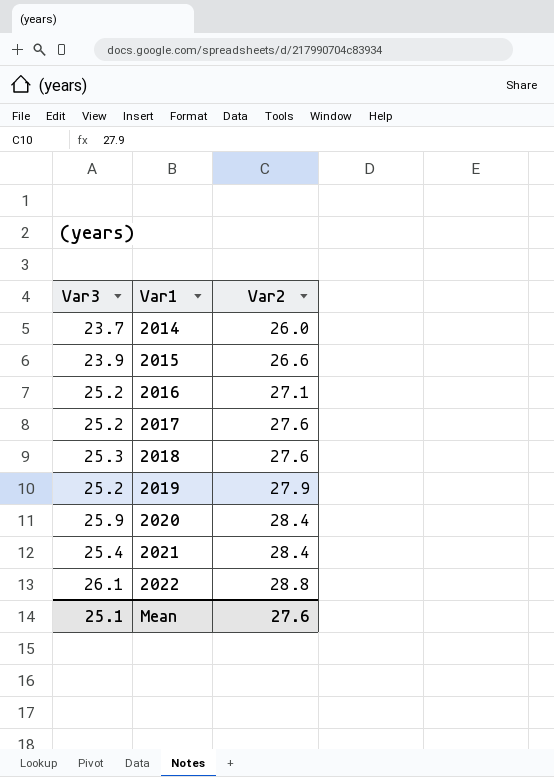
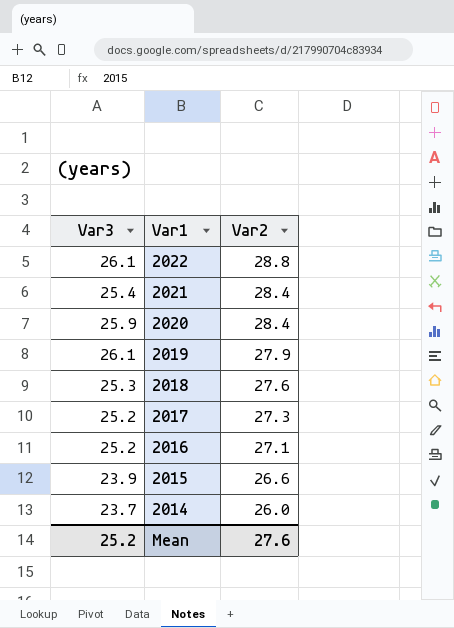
row order: Var1 ascending -> Var1 descending
2019 | Var3: 25.2 -> 26.1
2017 | Var2: 27.6 -> 27.3
Mean | Var3: 25.1 -> 25.2

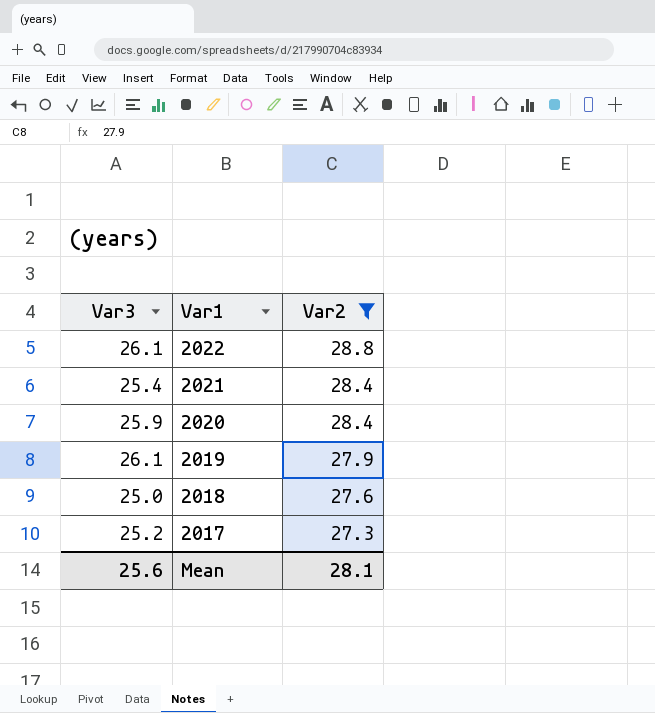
filter: none -> Var2 >= 27.3
2018 | Var3: 25.3 -> 25.0
Mean | Var3: 25.2 -> 25.6
Mean | Var2: 27.6 -> 28.1

